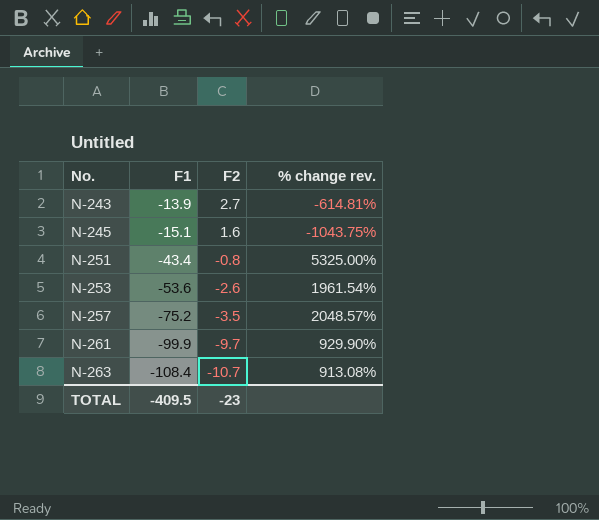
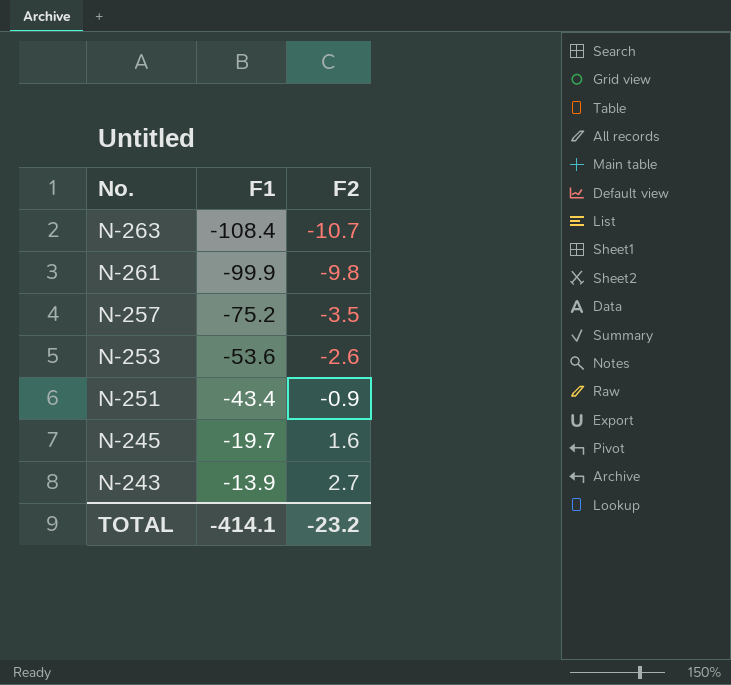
row order: No. ascending -> No. descending
column % change rev. | formula: ([F1] - [F2]) / [F2] -> none
N-261 | F2: -9.7 -> -9.8
N-251 | F2: -0.8 -> -0.9
N-245 | F1: -15.1 -> -19.7
TOTAL | F1: -409.5 -> -414.1
TOTAL | F2: -23 -> -23.2

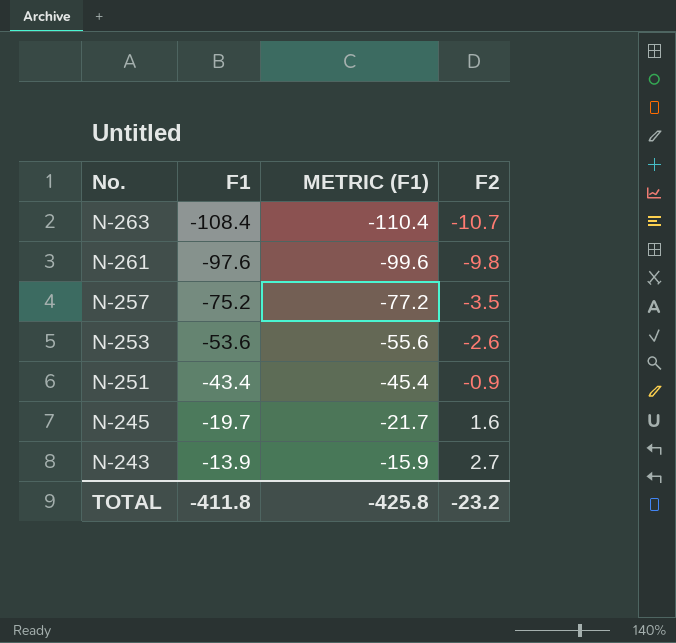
column METRIC (F1) | formula: none -> [F1] - 2
N-261 | F1: -99.9 -> -97.6
TOTAL | F1: -414.1 -> -411.8

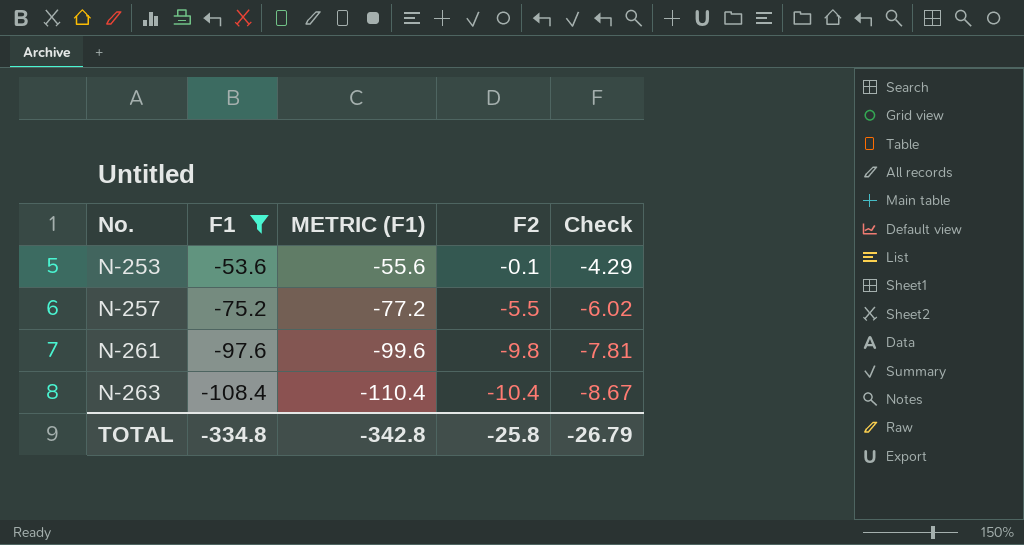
filter: none -> F1 <= -53.6
row order: No. descending -> No. ascending
column Check | formula: none -> [F1] * 0.08
N-253 | F2: -2.6 -> -0.1
N-257 | F2: -3.5 -> -5.5
N-263 | F2: -10.7 -> -10.4
TOTAL | F1: -411.8 -> -334.8
TOTAL | METRIC (F1): -425.8 -> -342.8
TOTAL | F2: -23.2 -> -25.8

